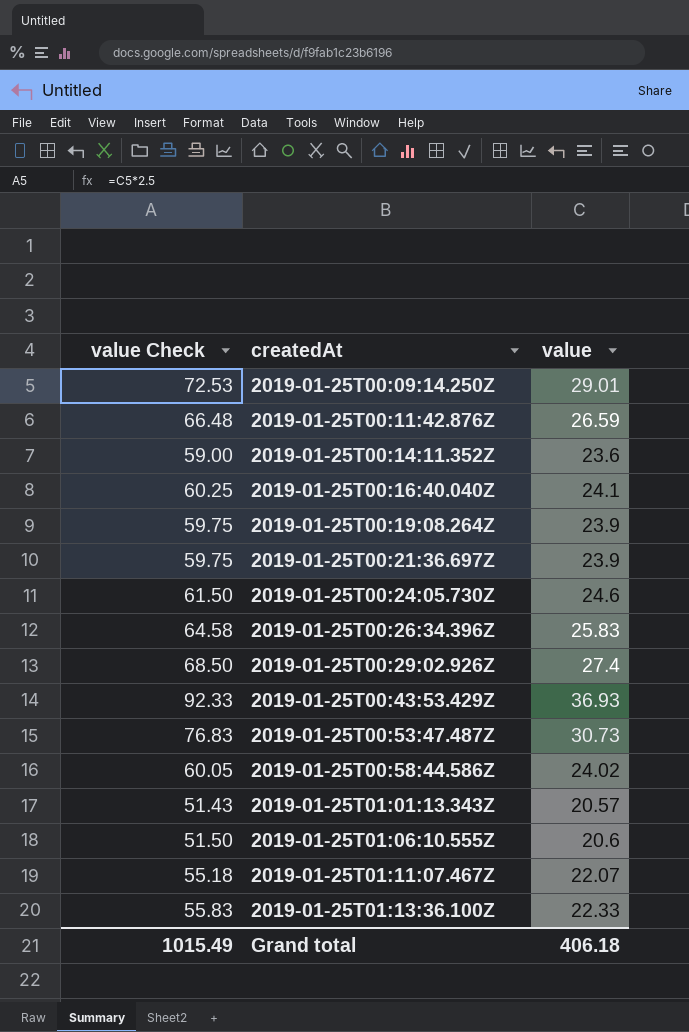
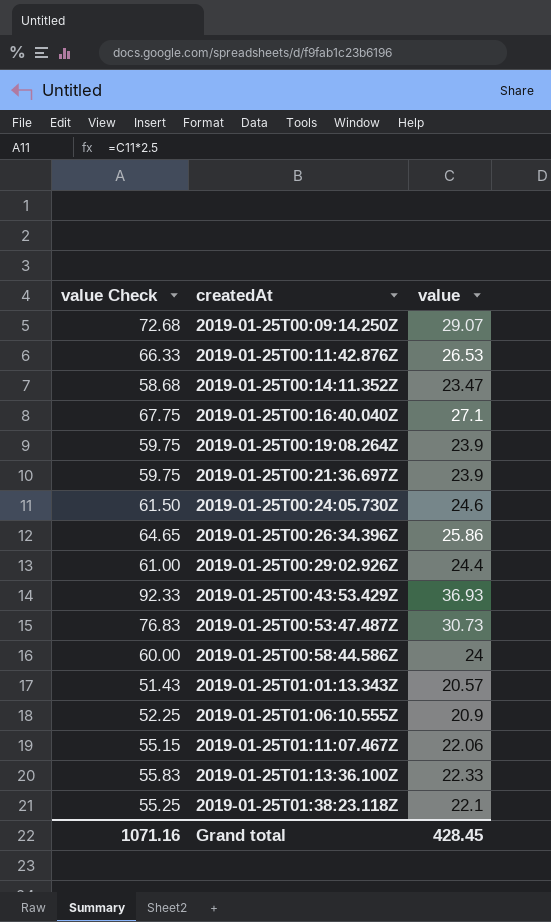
2019-01-25T00:09:14.250Z | value Check: 72.53 -> 72.68
2019-01-25T00:09:14.250Z | value: 29.01 -> 29.07
2019-01-25T00:11:42.876Z | value Check: 66.48 -> 66.33
2019-01-25T00:11:42.876Z | value: 26.59 -> 26.53
2019-01-25T00:14:11.352Z | value Check: 59.00 -> 58.68
2019-01-25T00:14:11.352Z | value: 23.6 -> 23.47
2019-01-25T00:16:40.040Z | value Check: 60.25 -> 67.75
2019-01-25T00:16:40.040Z | value: 24.1 -> 27.1
2019-01-25T00:26:34.396Z | value Check: 64.58 -> 64.65
2019-01-25T00:26:34.396Z | value: 25.83 -> 25.86
2019-01-25T00:29:02.926Z | value Check: 68.50 -> 61.00
2019-01-25T00:29:02.926Z | value: 27.4 -> 24.4
2019-01-25T00:58:44.586Z | value Check: 60.05 -> 60.00
2019-01-25T00:58:44.586Z | value: 24.02 -> 24
2019-01-25T01:06:10.555Z | value Check: 51.50 -> 52.25
2019-01-25T01:06:10.555Z | value: 20.6 -> 20.9
2019-01-25T01:11:07.467Z | value Check: 55.18 -> 55.15
2019-01-25T01:11:07.467Z | value: 22.07 -> 22.06
row 2019-01-25T01:38:23.118Z: none -> 55.25 | 22.1
Grand total | value Check: 1015.49 -> 1071.16
Grand total | value: 406.18 -> 428.45

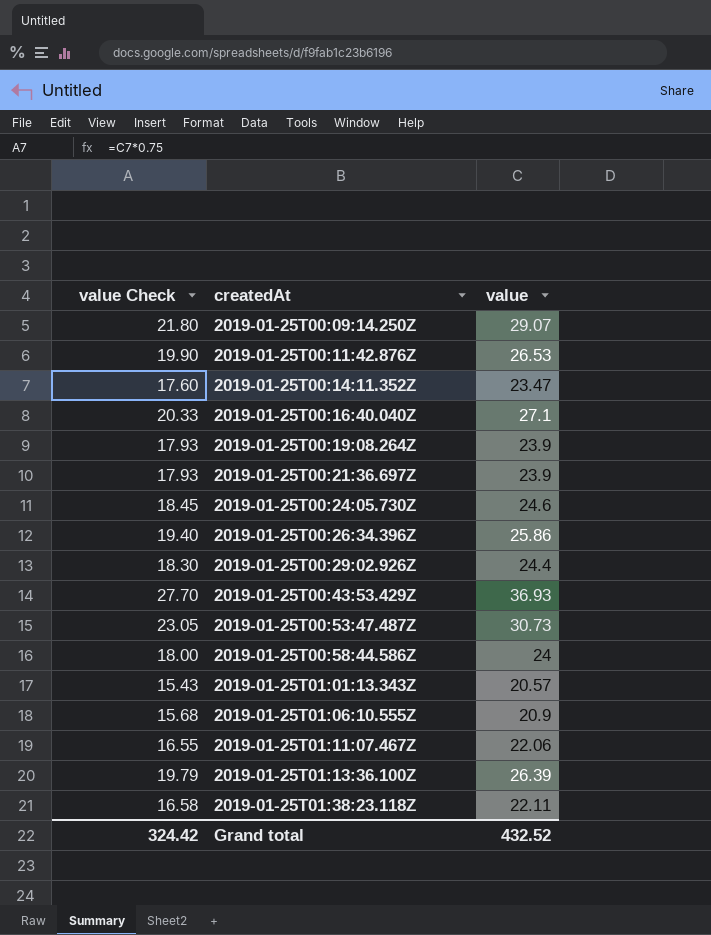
column value Check | formula: [value] * 2.5 -> [value] * 0.75
2019-01-25T01:13:36.100Z | value: 22.33 -> 26.39
2019-01-25T01:38:23.118Z | value: 22.1 -> 22.11
Grand total | value Check: 1071.16 -> 324.42
Grand total | value: 428.45 -> 432.52

